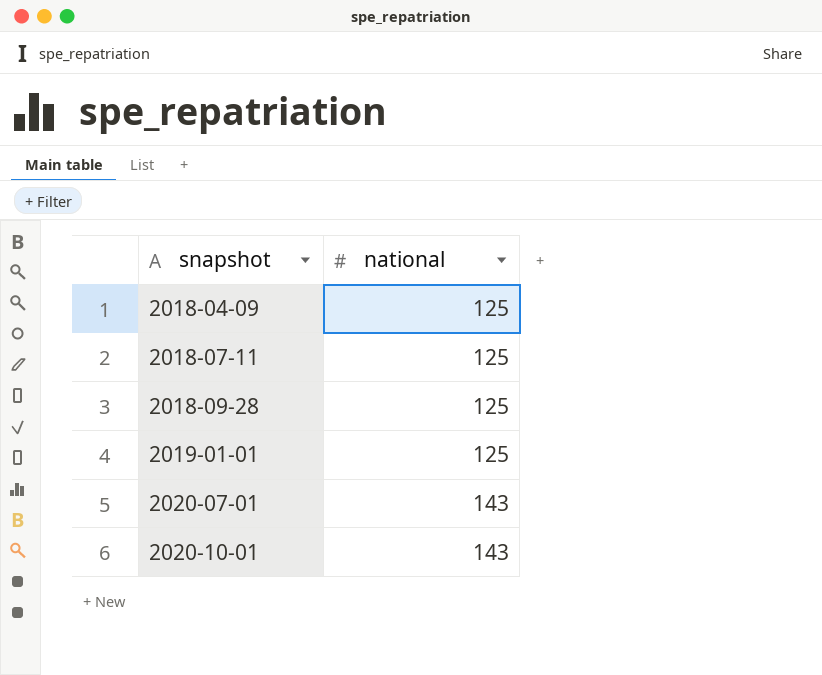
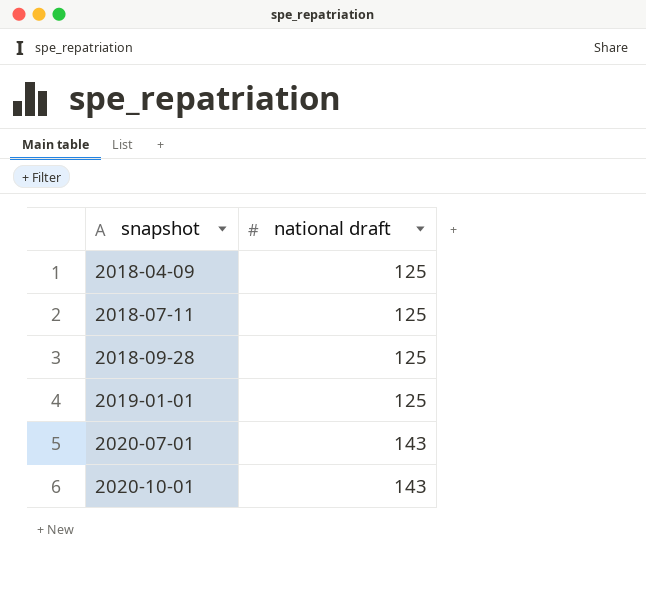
column name: national -> national draft

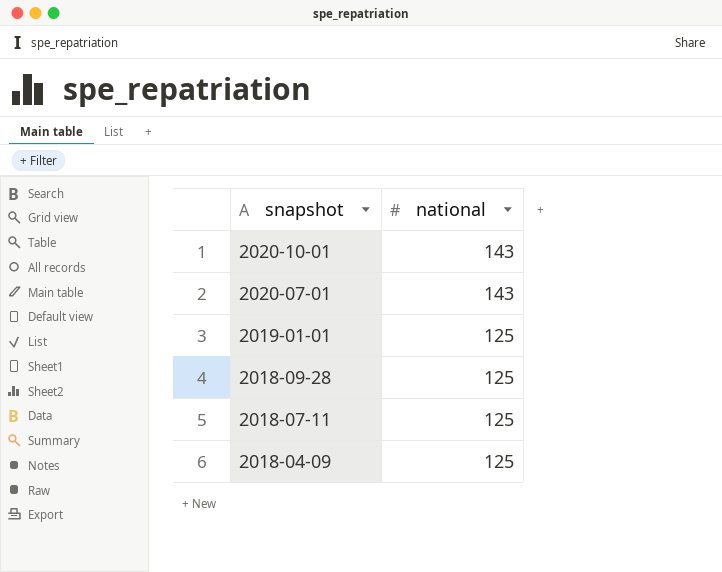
row order: snapshot ascending -> snapshot descending
column name: national draft -> national

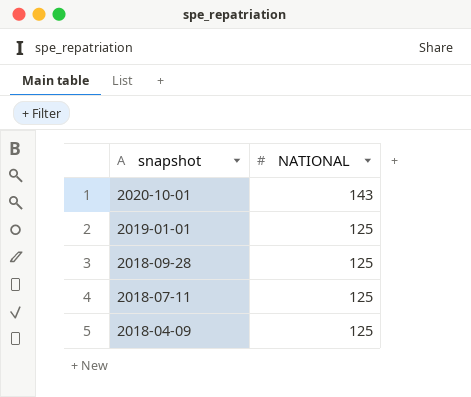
column name: national -> NATIONAL
row 2020-07-01: 143 -> none

